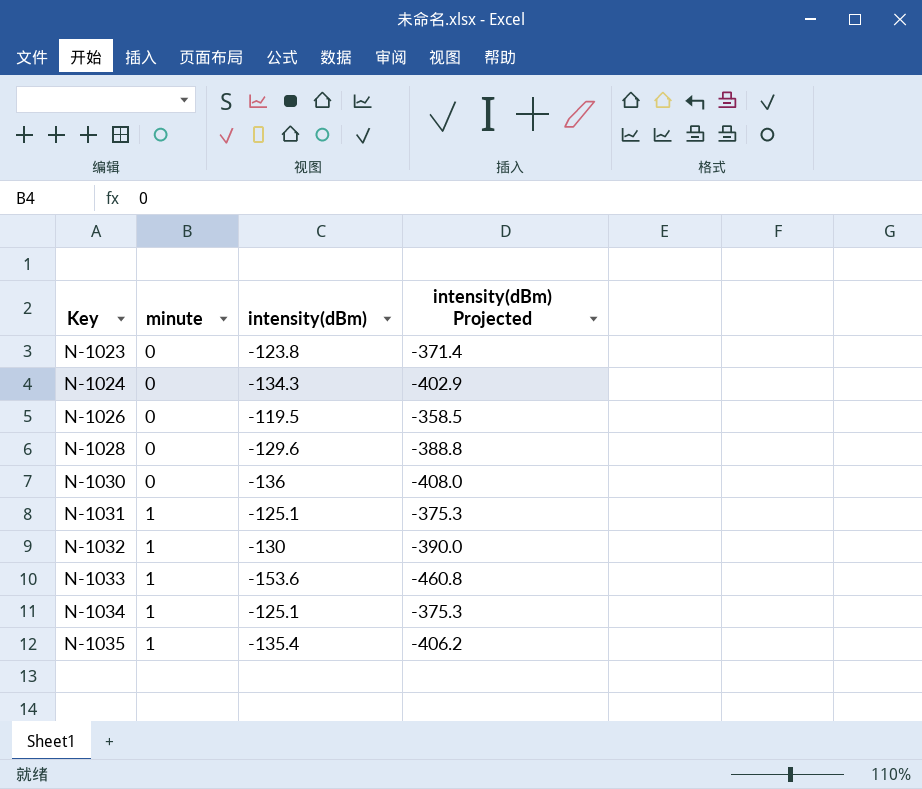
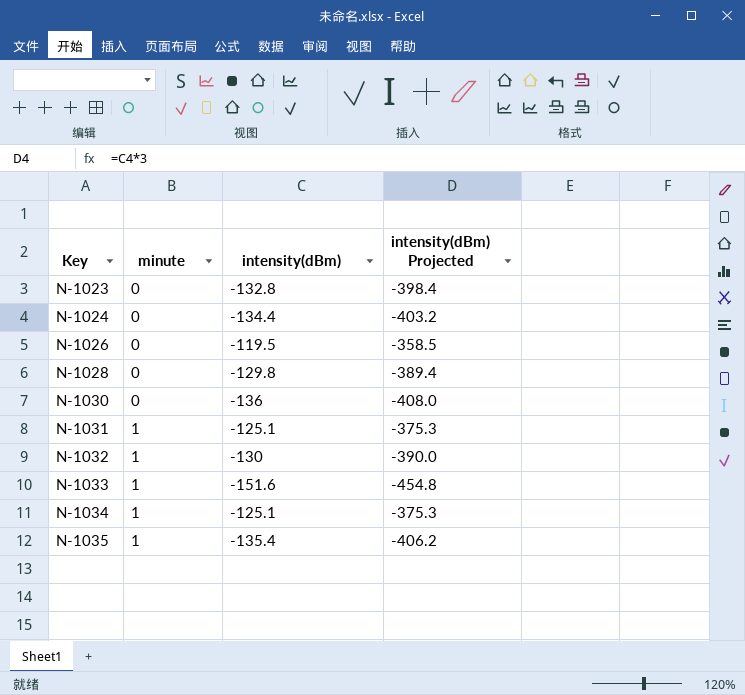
N-1023 | intensity(dBm): -123.8 -> -132.8
N-1023 | intensity(dBm) Projected: -371.4 -> -398.4
N-1024 | intensity(dBm): -134.3 -> -134.4
N-1024 | intensity(dBm) Projected: -402.9 -> -403.2
N-1028 | intensity(dBm): -129.6 -> -129.8
N-1028 | intensity(dBm) Projected: -388.8 -> -389.4
N-1033 | intensity(dBm): -153.6 -> -151.6
N-1033 | intensity(dBm) Projected: -460.8 -> -454.8

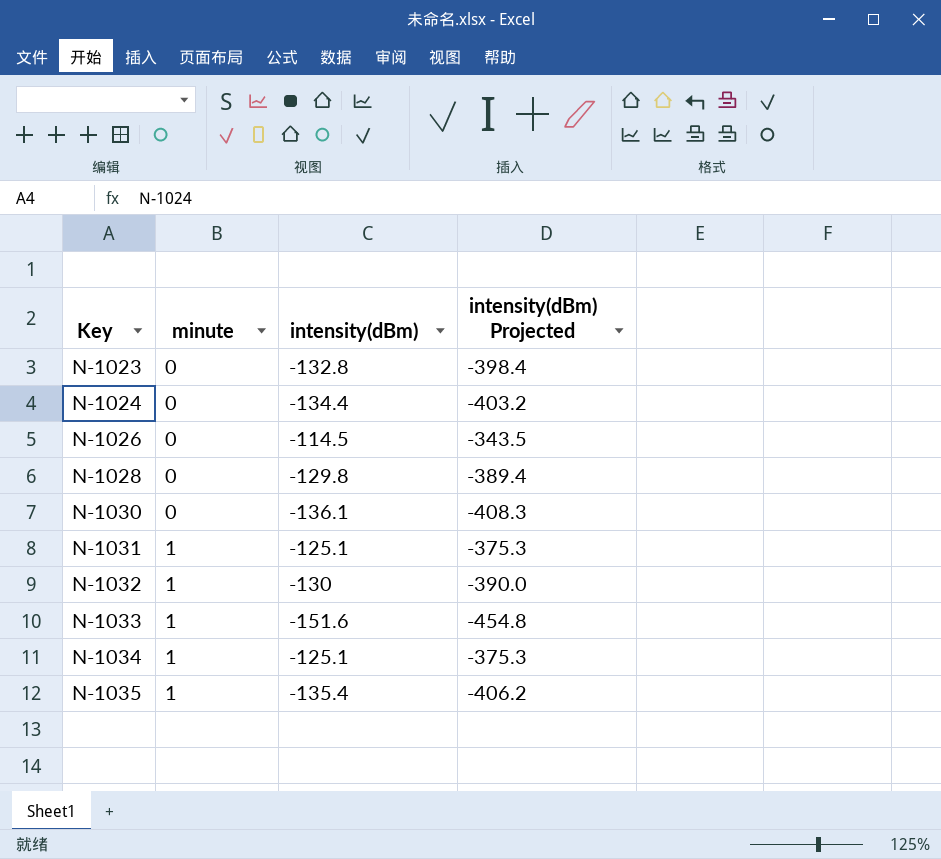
N-1026 | intensity(dBm): -119.5 -> -114.5
N-1026 | intensity(dBm) Projected: -358.5 -> -343.5
N-1030 | intensity(dBm): -136 -> -136.1
N-1030 | intensity(dBm) Projected: -408.0 -> -408.3

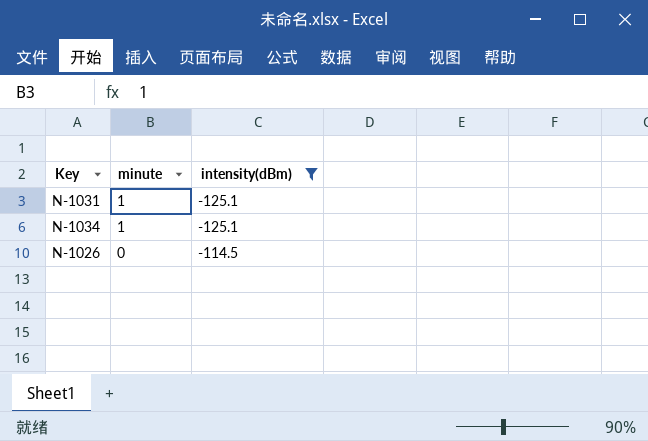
filter: none -> intensity(dBm) >= -125.1
row order: Key ascending -> minute descending
column intensity(dBm) Projected | formula: [intensity(dBm)] * 3 -> none

